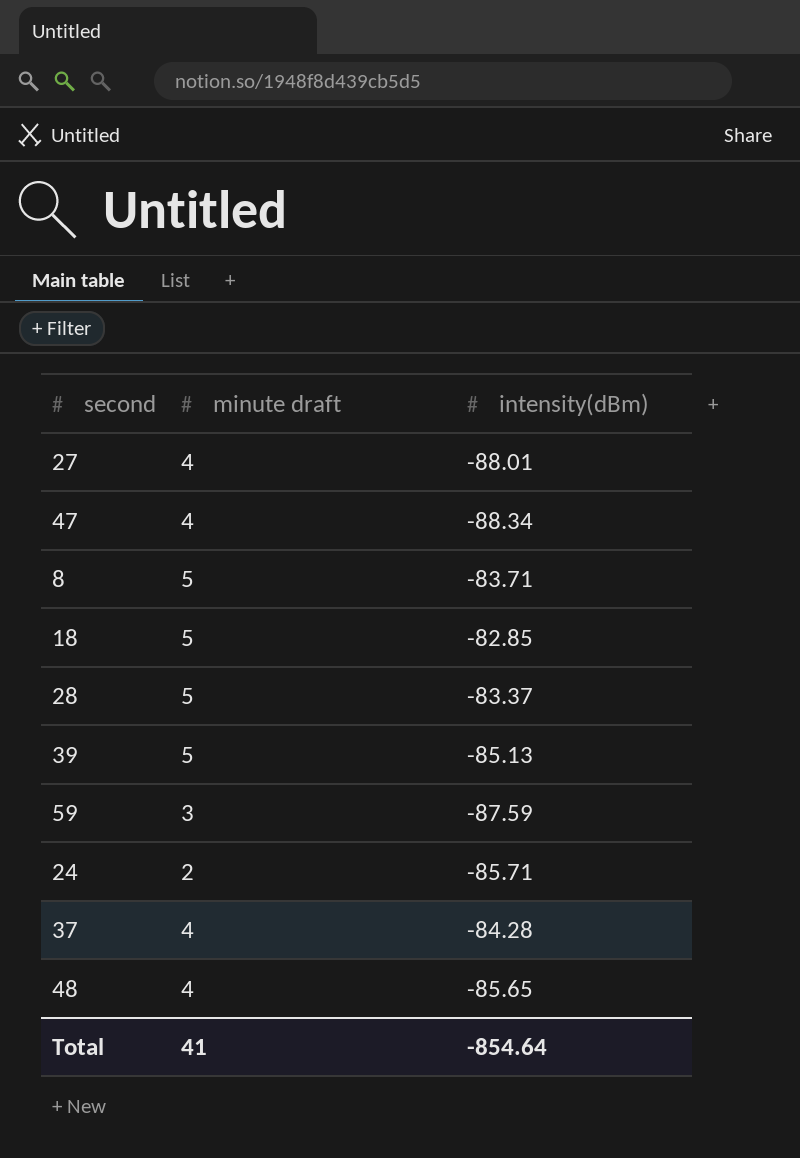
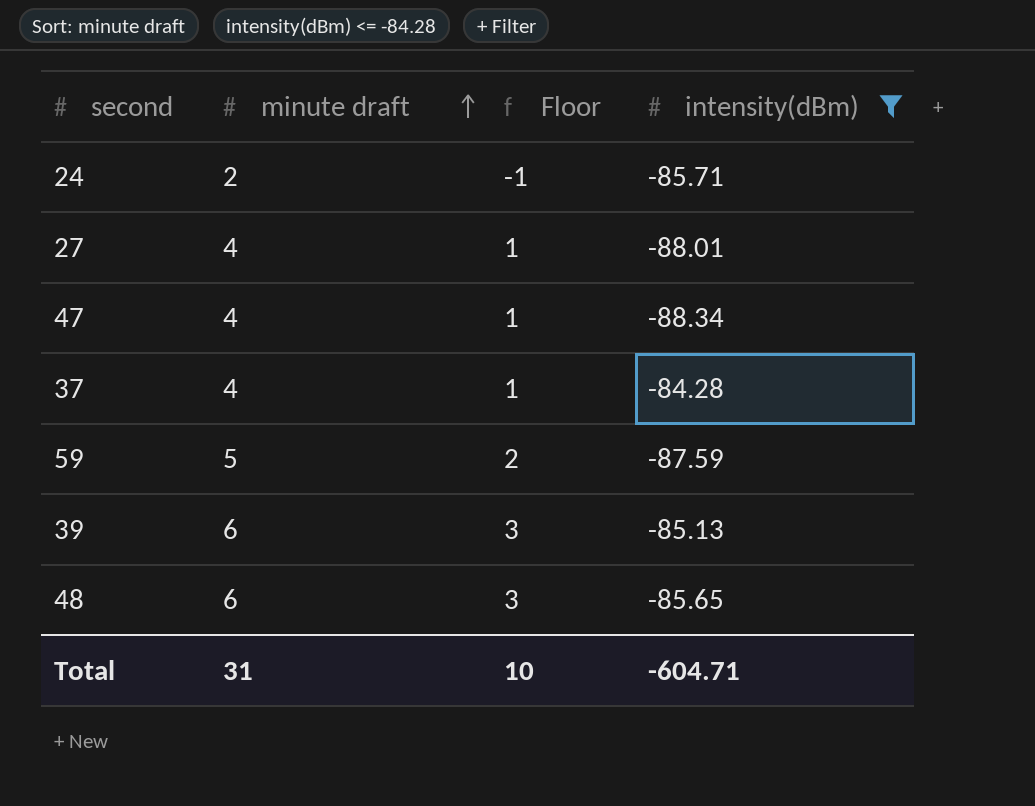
filter: none -> intensity(dBm) <= -84.28
row order: none -> minute draft ascending
column Floor | formula: none -> [minute draft] - 3
59 | minute draft: 3 -> 5
39 | minute draft: 5 -> 6
48 | minute draft: 4 -> 6
Total | minute draft: 41 -> 31
Total | intensity(dBm): -854.64 -> -604.71

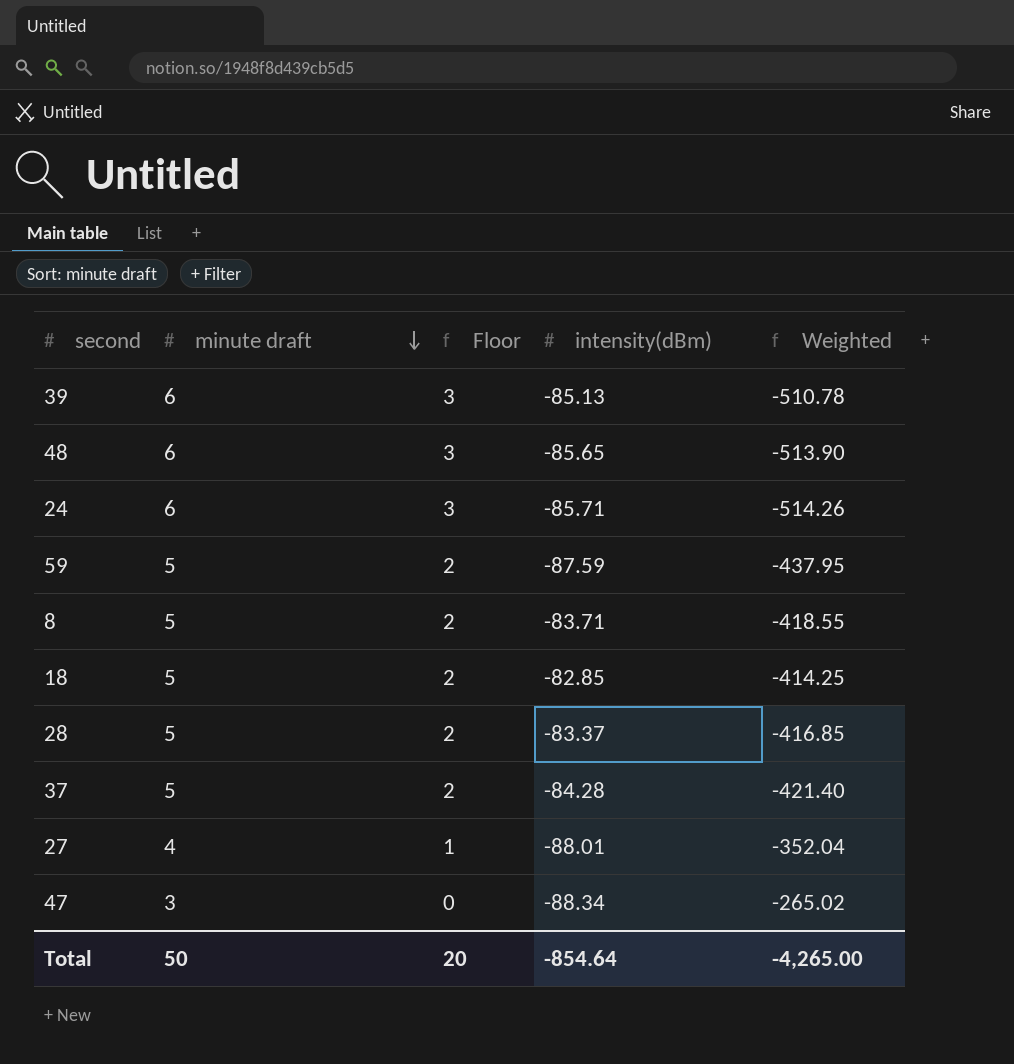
filter: intensity(dBm) <= -84.28 -> none
row order: minute draft ascending -> minute draft descending
column Weighted | formula: none -> [minute draft] * [intensity(dBm)]
24 | minute draft: 2 -> 6
24 | Floor: -1 -> 3
37 | minute draft: 4 -> 5
37 | Floor: 1 -> 2
47 | minute draft: 4 -> 3
47 | Floor: 1 -> 0
Total | minute draft: 31 -> 50
Total | Floor: 10 -> 20
Total | intensity(dBm): -604.71 -> -854.64

